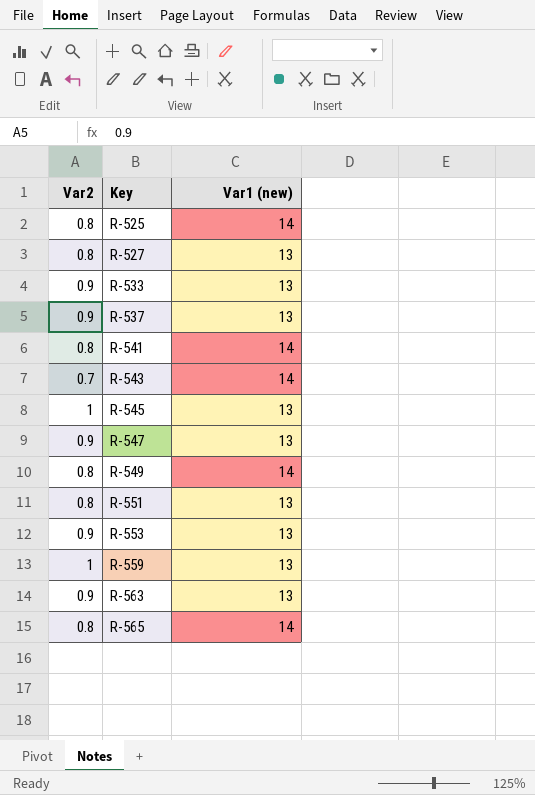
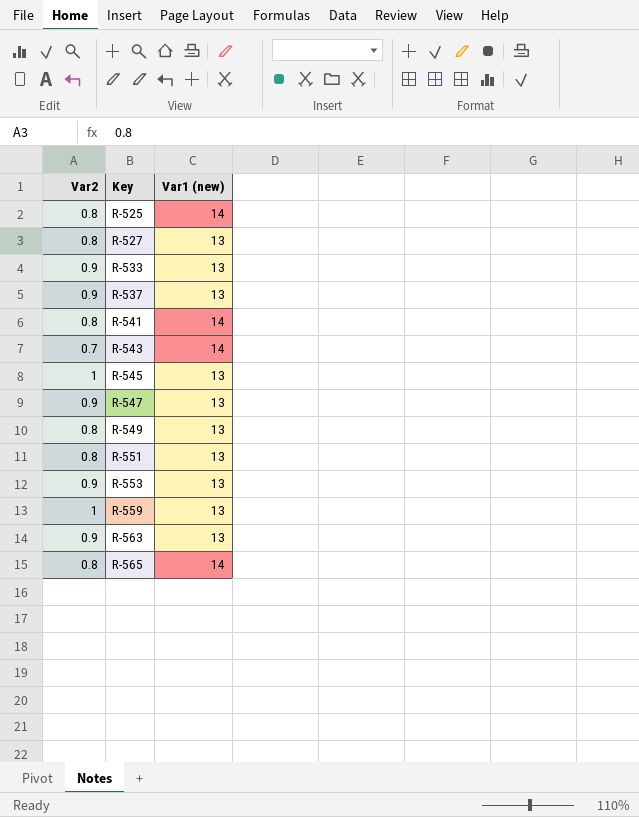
R-549 | Var1 (new): 14 -> 13

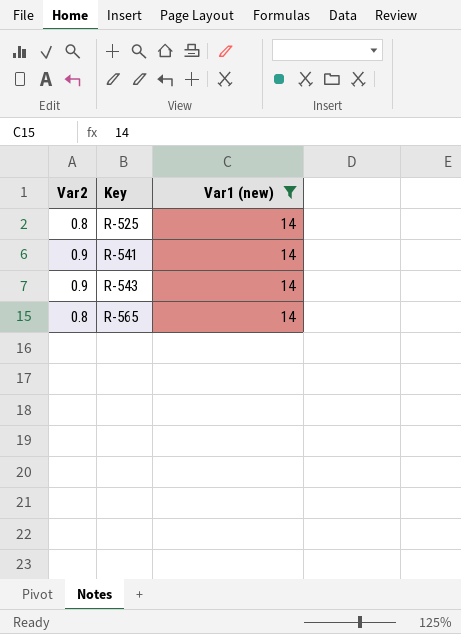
filter: none -> Var1 (new) = 14
R-541 | Var2: 0.8 -> 0.9
R-543 | Var2: 0.7 -> 0.9

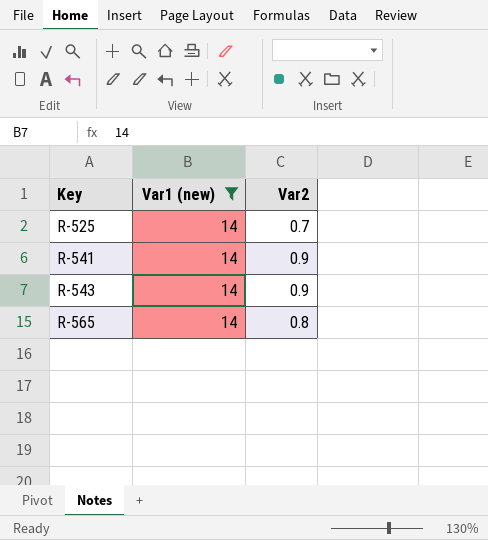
column Var2 | position: 1 -> 3
R-525 | Var2: 0.8 -> 0.7

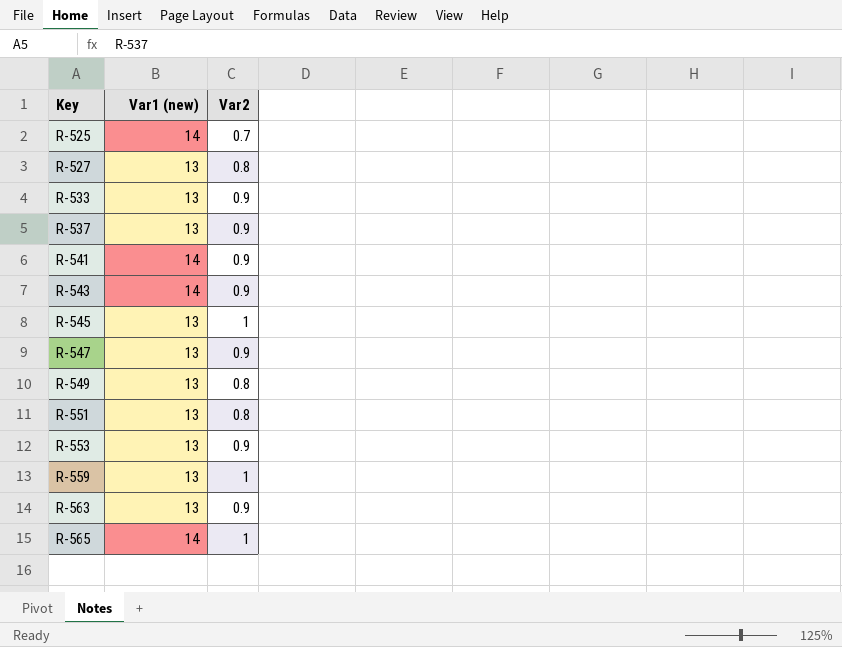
filter: Var1 (new) = 14 -> none
R-565 | Var2: 0.8 -> 1

